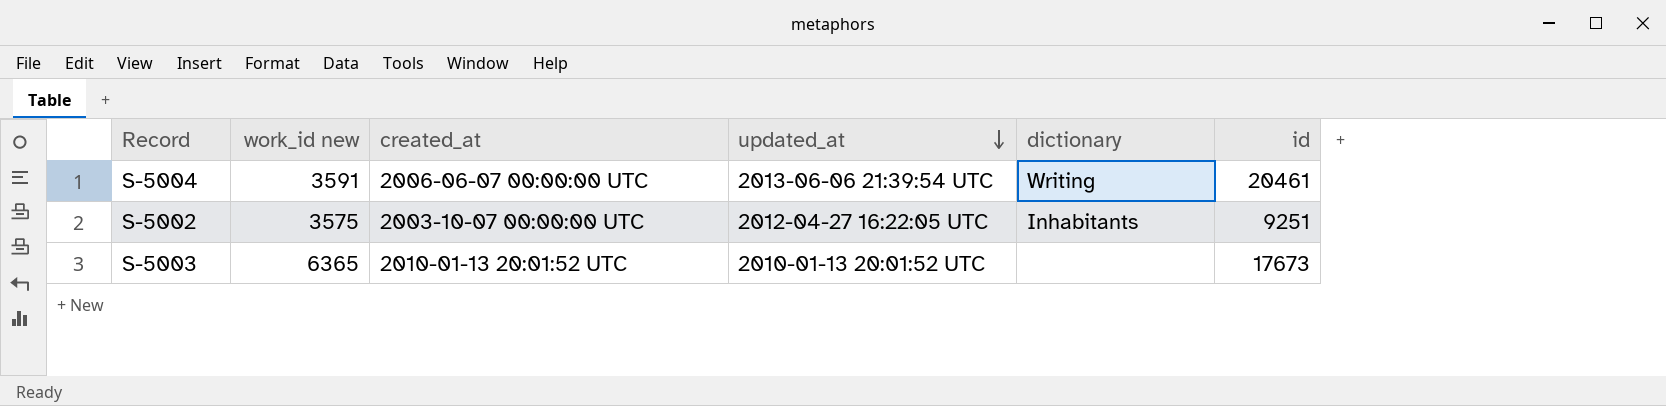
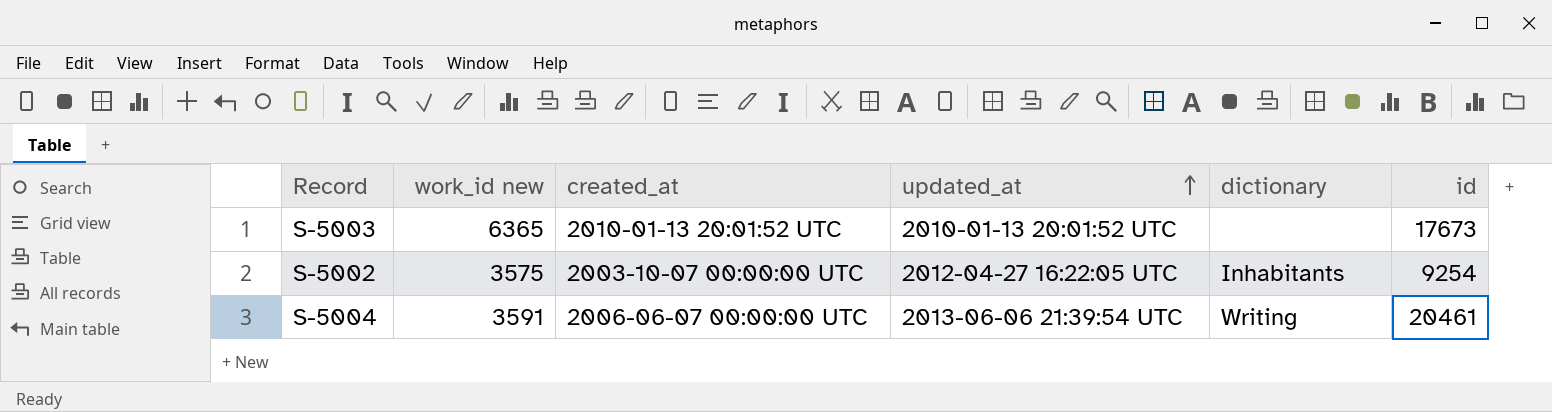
row order: updated_at descending -> updated_at ascending
S-5002 | id: 9251 -> 9254

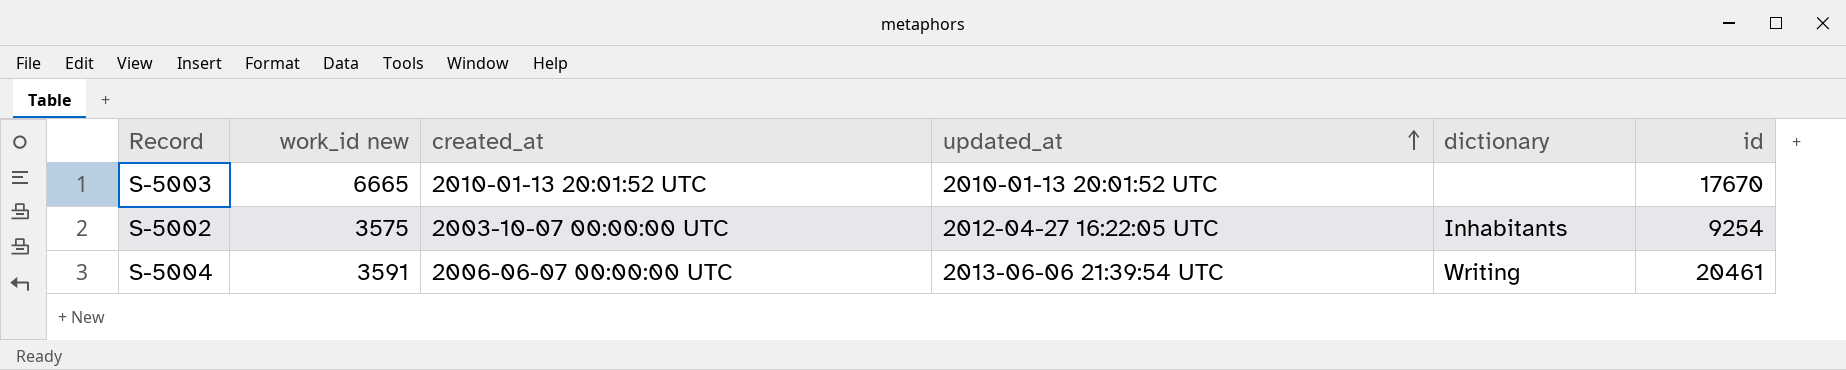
S-5003 | work_id new: 6365 -> 6665
S-5003 | id: 17673 -> 17670

